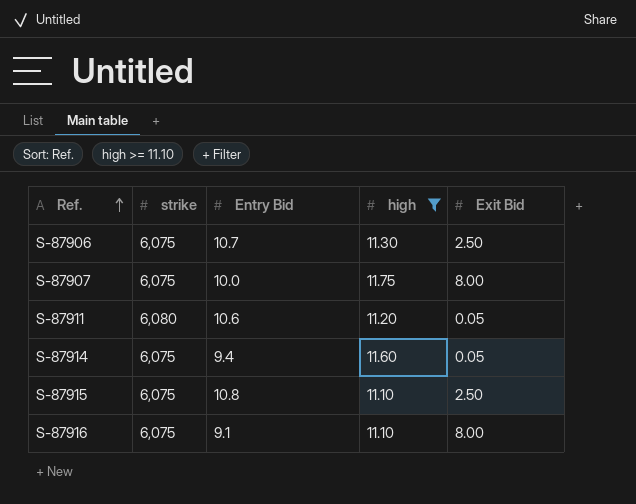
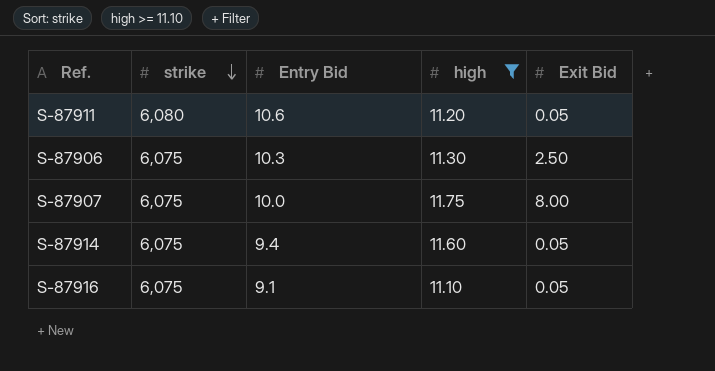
row order: Ref. ascending -> strike descending
row S-87915: 6,075 | 10.8 | 11.10 | 2.50 -> none
S-87906 | Entry Bid: 10.7 -> 10.3
S-87916 | Exit Bid: 8.00 -> 0.05

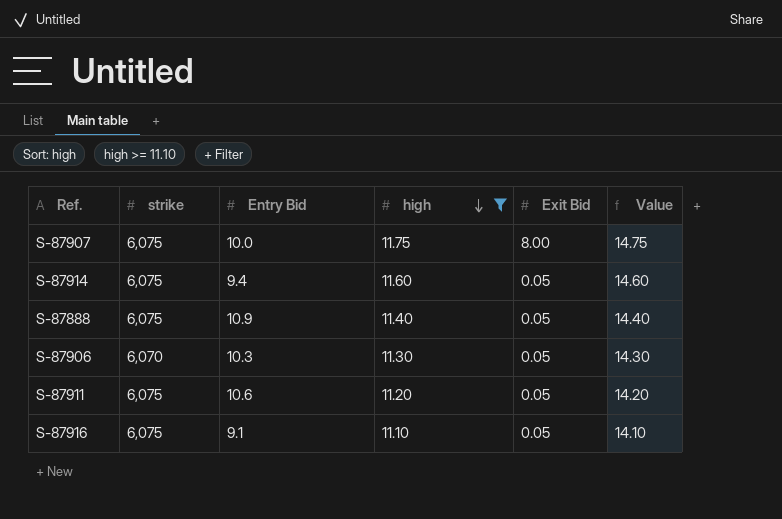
row order: strike descending -> high descending
column Value | formula: none -> [high] + 3
row S-87888: none -> 6,075 | 10.9 | 11.40 | 0.05 | 14.40
S-87906 | strike: 6,075 -> 6,070
S-87906 | Exit Bid: 2.50 -> 0.05
S-87911 | strike: 6,080 -> 6,075

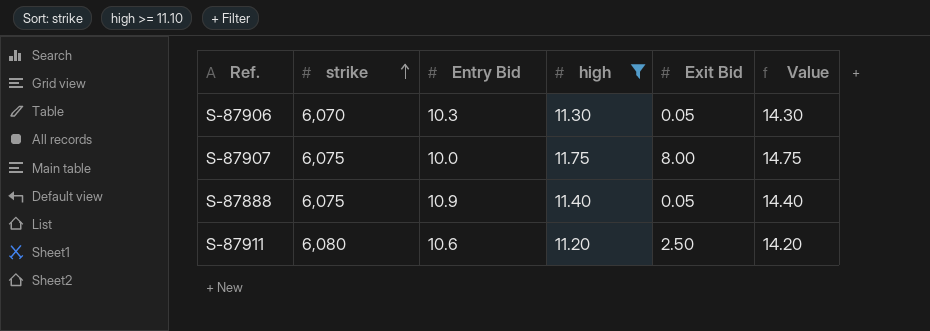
row order: high descending -> strike ascending
row S-87914: 6,075 | 9.4 | 11.60 | 0.05 | 14.60 -> none
row S-87916: 6,075 | 9.1 | 11.10 | 0.05 | 14.10 -> none
S-87911 | strike: 6,075 -> 6,080
S-87911 | Exit Bid: 0.05 -> 2.50

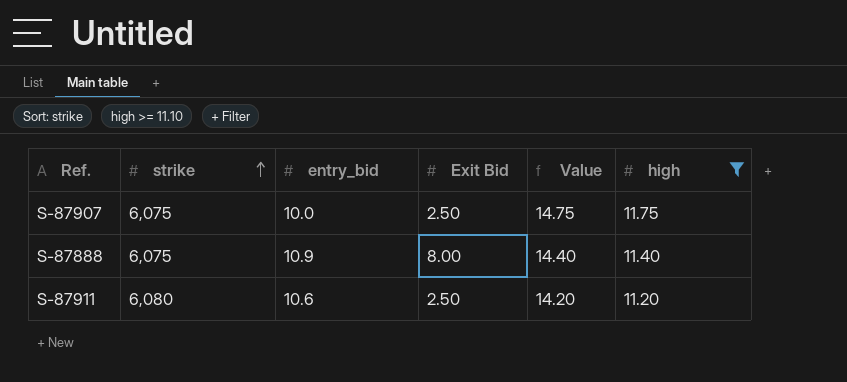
column name: Entry Bid -> entry_bid
column high | position: 4 -> 6
row S-87906: 6,070 | 10.3 | 11.30 | 0.05 | 14.30 -> none
S-87907 | Exit Bid: 8.00 -> 2.50
S-87888 | Exit Bid: 0.05 -> 8.00

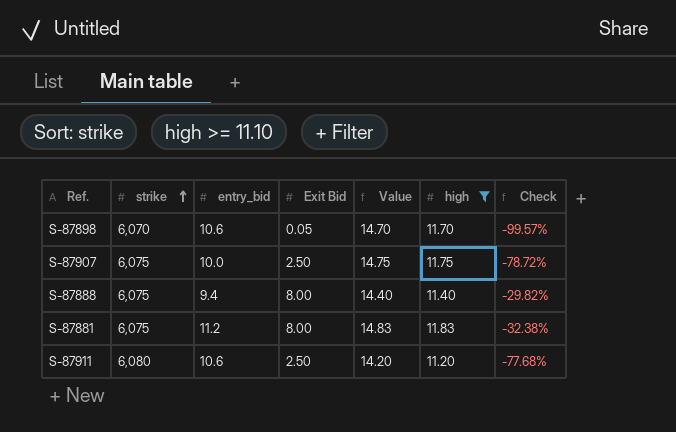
column Check | formula: none -> ([Exit Bid] - [high]) / [high]
row S-87898: none -> 6,070 | 10.6 | 0.05 | 14.70 | 11.70 | -99.57%
S-87888 | entry_bid: 10.9 -> 9.4
row S-87881: none -> 6,075 | 11.2 | 8.00 | 14.83 | 11.83 | -32.38%

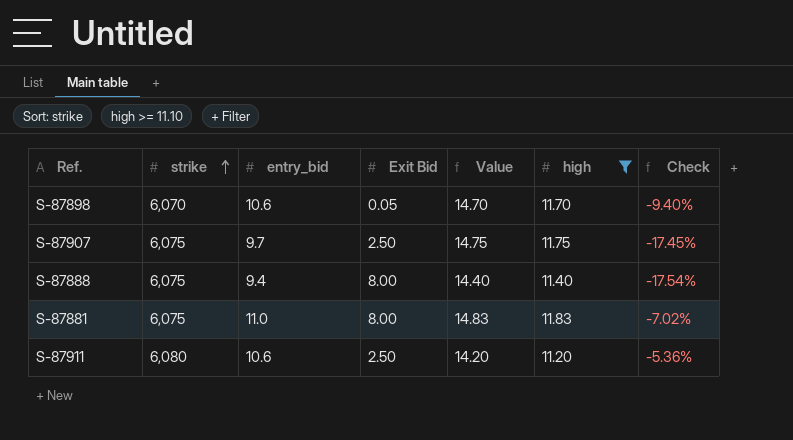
column Check | formula: ([Exit Bid] - [high]) / [high] -> ([entry_bid] - [high]) / [high]
S-87907 | entry_bid: 10.0 -> 9.7
S-87881 | entry_bid: 11.2 -> 11.0

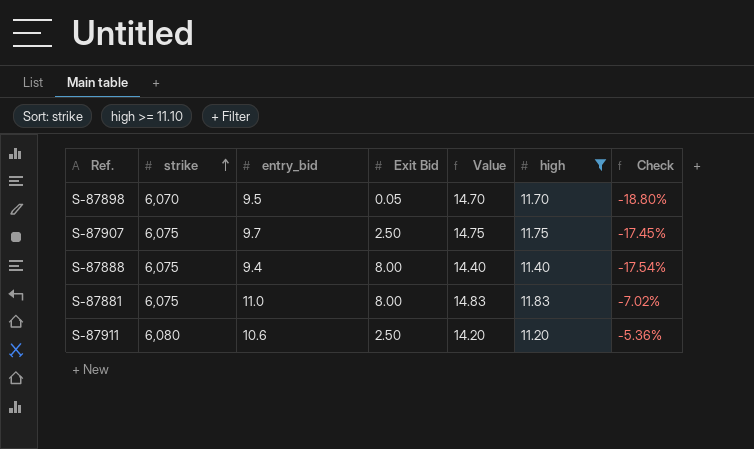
S-87898 | entry_bid: 10.6 -> 9.5
S-87898 | Check: -9.40% -> -18.80%

